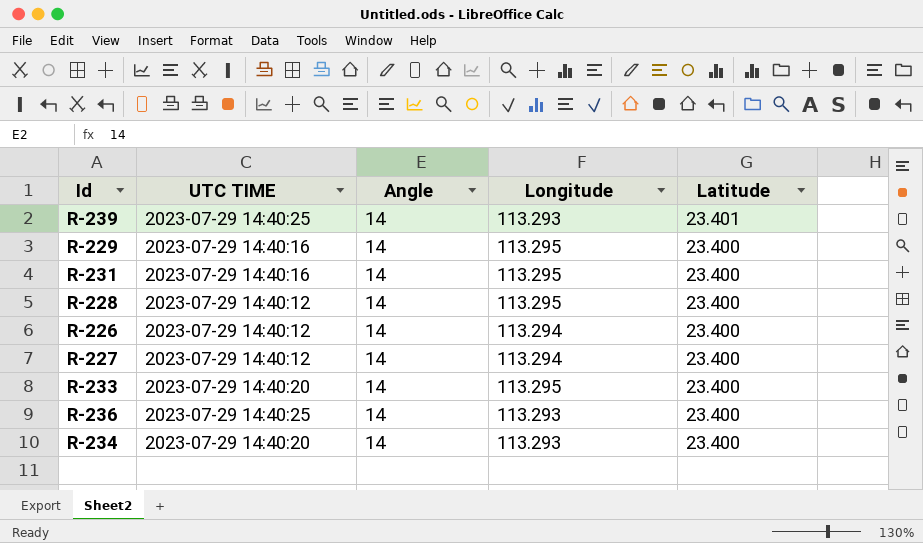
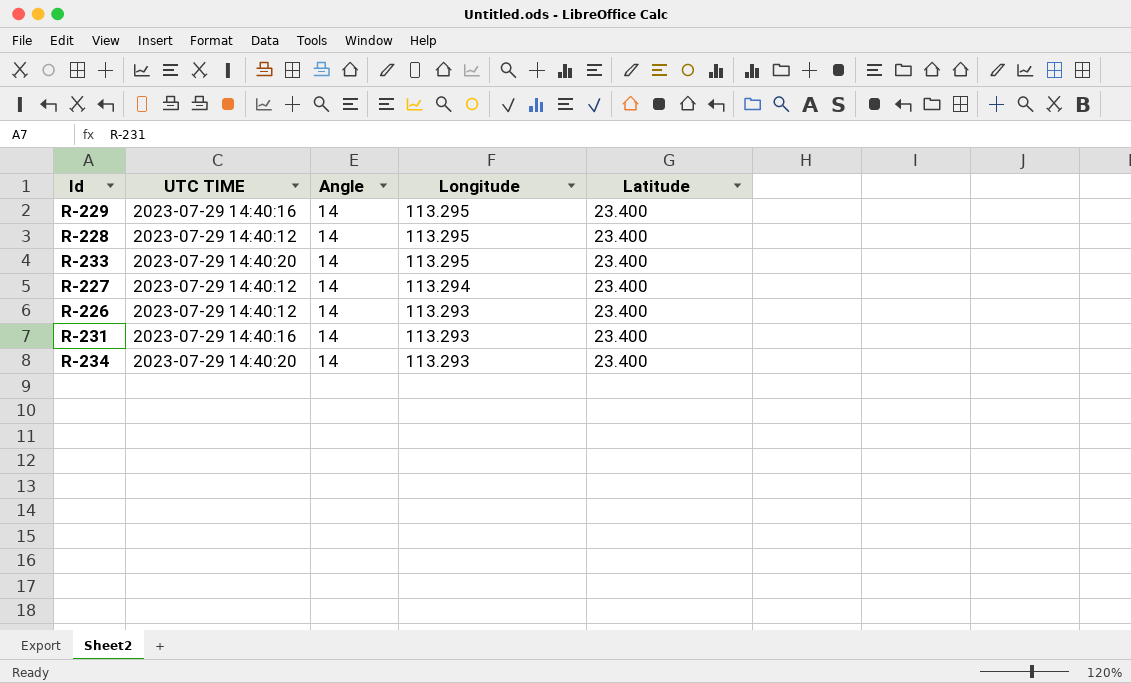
row order: Latitude descending -> Longitude descending
row R-239: 2023-07-29 14:40:25 | 14 | 113.293 | 23.401 -> none
row R-236: 2023-07-29 14:40:25 | 14 | 113.293 | 23.400 -> none
R-226 | Longitude: 113.294 -> 113.293
R-231 | Longitude: 113.295 -> 113.293

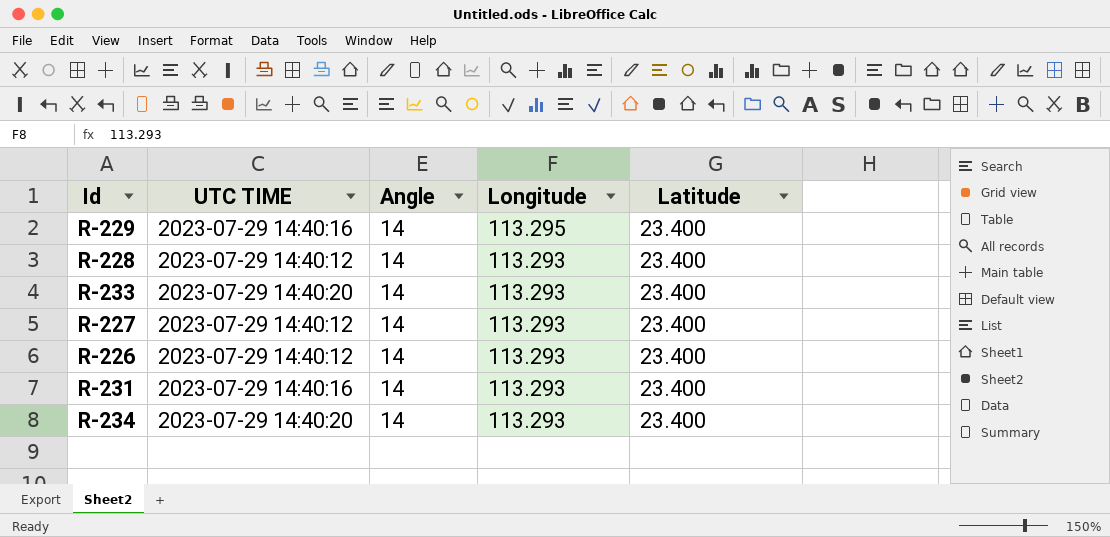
R-228 | Longitude: 113.295 -> 113.293
R-233 | Longitude: 113.295 -> 113.293
R-227 | Longitude: 113.294 -> 113.293

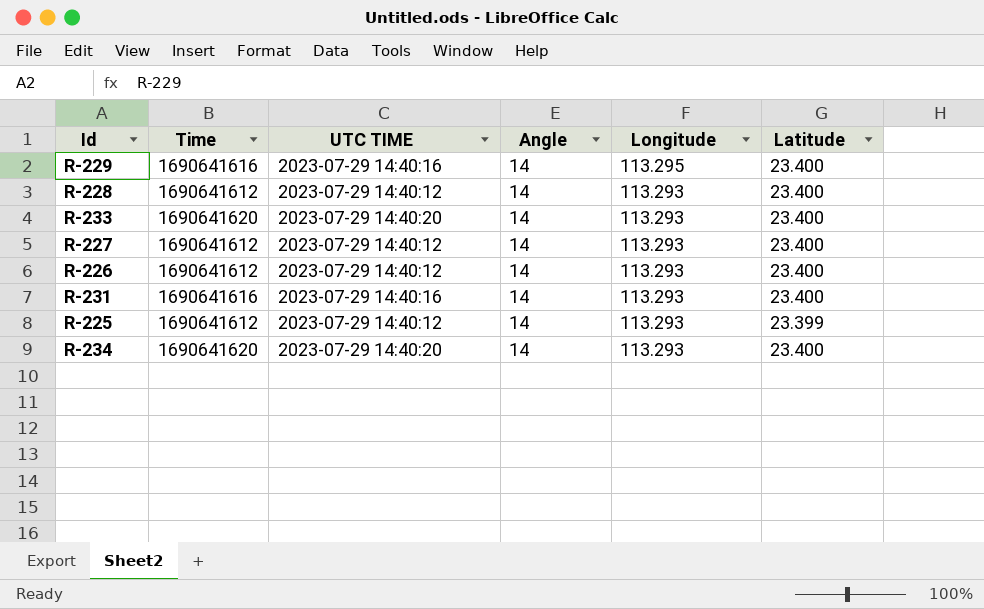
column Time | position: none -> 2
row R-225: none -> 1690641612 | 2023-07-29 14:40:12 | 14 | 113.293 | 23.399

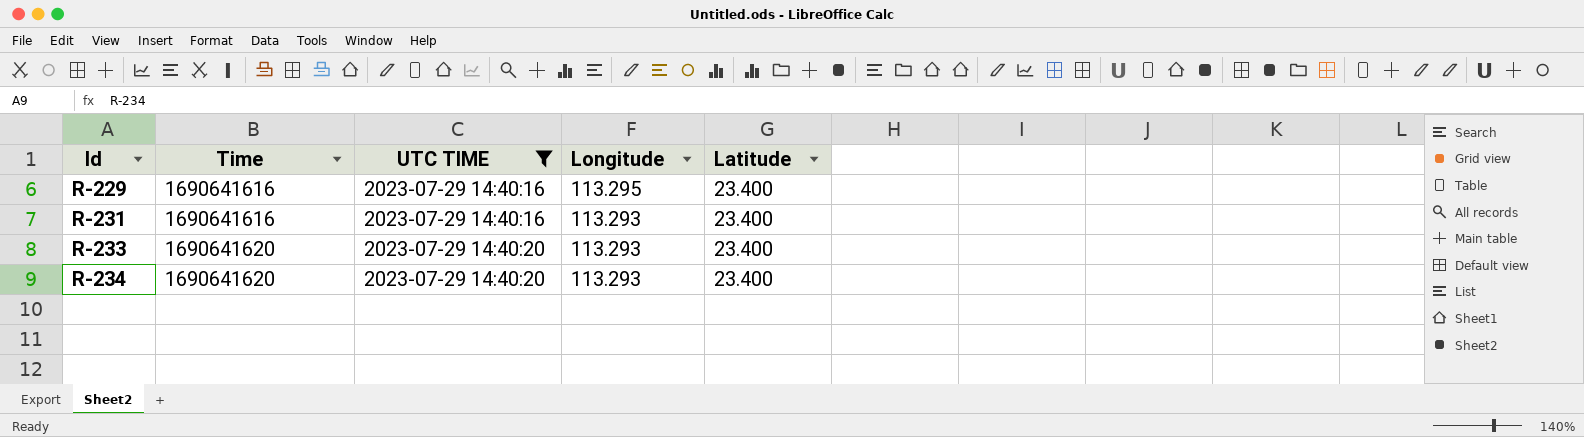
filter: none -> UTC TIME != 2023-07-29 14:40:12
row order: Longitude descending -> Id ascending
column Angle | position: 4 -> none

